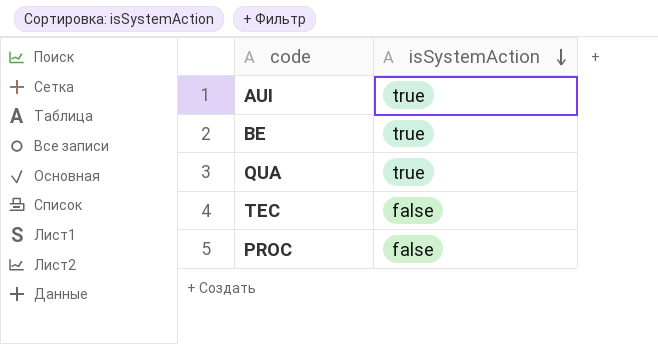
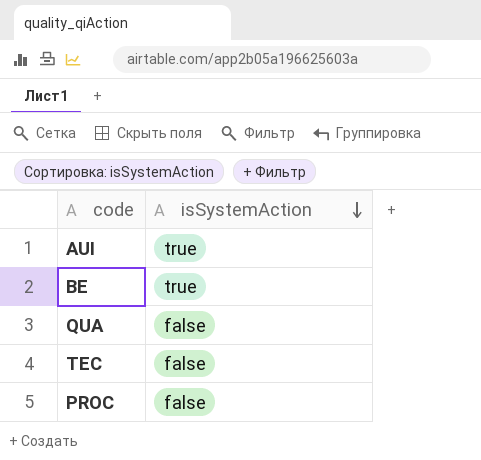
QUA | isSystemAction: true -> false

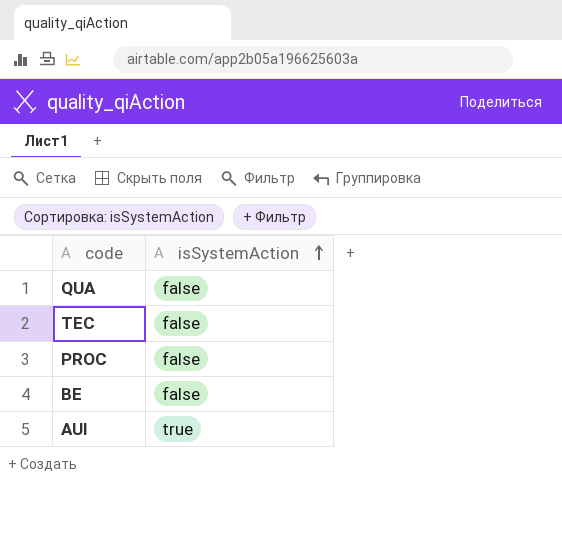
row order: isSystemAction descending -> isSystemAction ascending
BE | isSystemAction: true -> false

